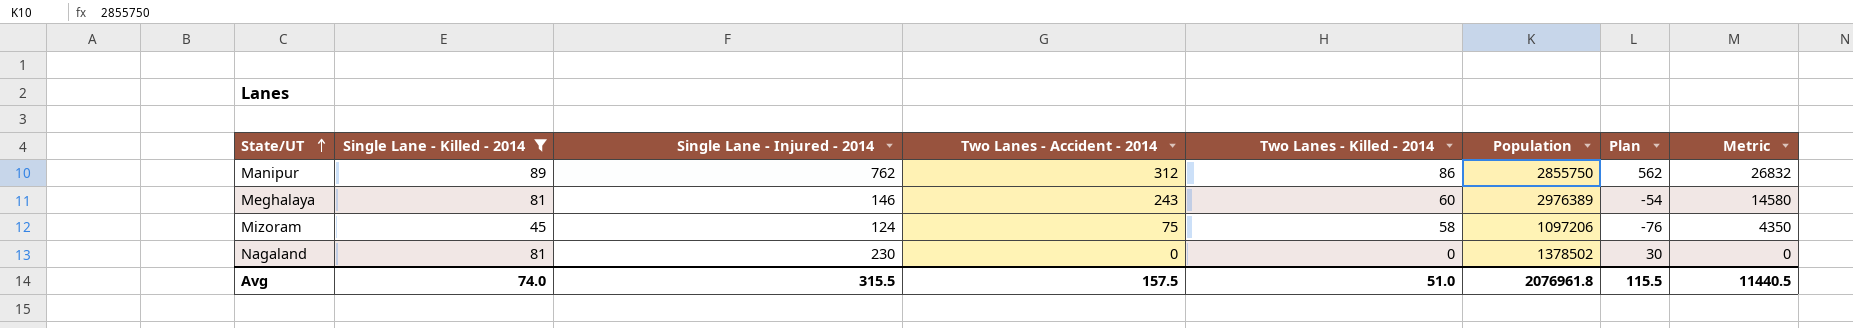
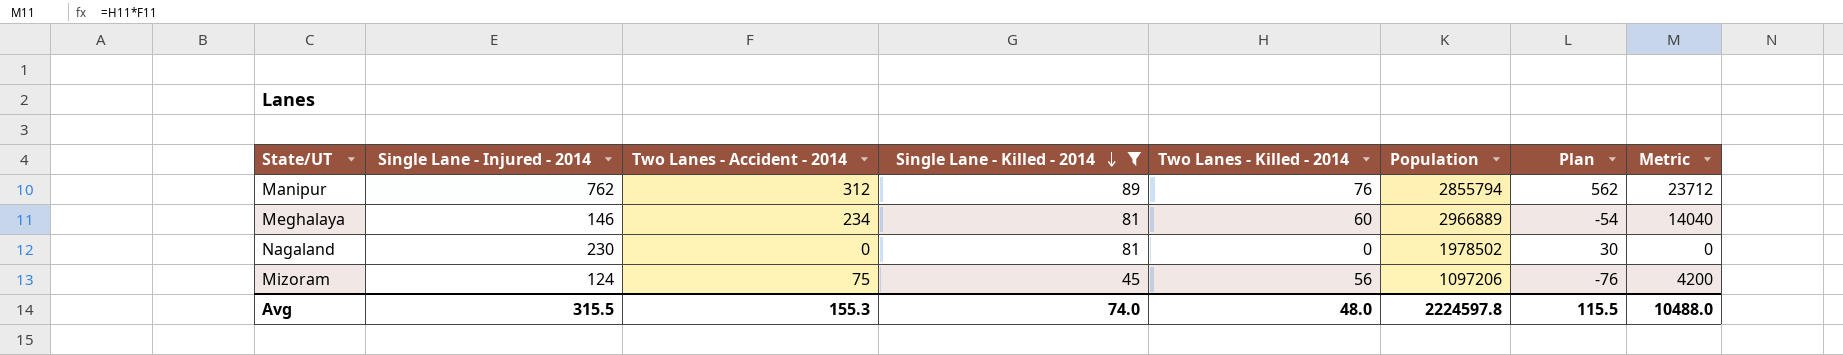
row order: State/UT ascending -> Single Lane - Killed - 2014 descending
column Single Lane - Killed - 2014 | position: 2 -> 4
Manipur | Two Lanes - Killed - 2014: 86 -> 76
Manipur | Population: 2855750 -> 2855794
Manipur | Metric: 26832 -> 23712
Meghalaya | Two Lanes - Accident - 2014: 243 -> 234
Meghalaya | Population: 2976389 -> 2966889
Meghalaya | Metric: 14580 -> 14040
Nagaland | Population: 1378502 -> 1978502
Mizoram | Two Lanes - Killed - 2014: 58 -> 56
Mizoram | Metric: 4350 -> 4200
Avg | Two Lanes - Accident - 2014: 157.5 -> 155.3
Avg | Two Lanes - Killed - 2014: 51.0 -> 48.0
Avg | Population: 2076961.8 -> 2224597.8
Avg | Metric: 11440.5 -> 10488.0

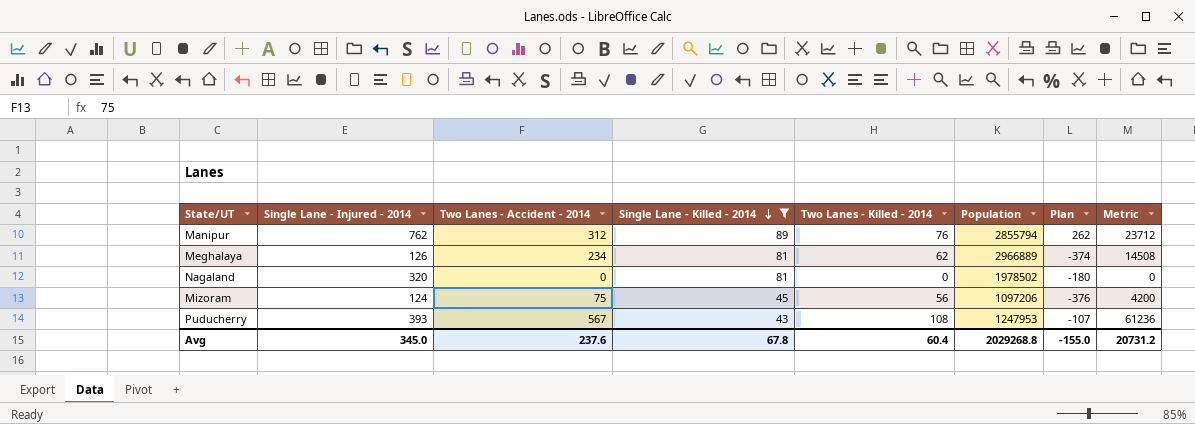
column Plan | formula: [Single Lane - Injured - 2014] - 200 -> [Single Lane - Injured - 2014] - 500
Meghalaya | Single Lane - Injured - 2014: 146 -> 126
Meghalaya | Two Lanes - Killed - 2014: 60 -> 62
Meghalaya | Metric: 14040 -> 14508
Nagaland | Single Lane - Injured - 2014: 230 -> 320
row Puducherry: none -> 393 | 567 | 43 | 108 | 1247953 | -107 | 61236
Avg | Single Lane - Injured - 2014: 315.5 -> 345.0
Avg | Two Lanes - Accident - 2014: 155.3 -> 237.6
Avg | Single Lane - Killed - 2014: 74.0 -> 67.8
Avg | Two Lanes - Killed - 2014: 48.0 -> 60.4
Avg | Population: 2224597.8 -> 2029268.8
Avg | Plan: 115.5 -> -155.0
Avg | Metric: 10488.0 -> 20731.2

